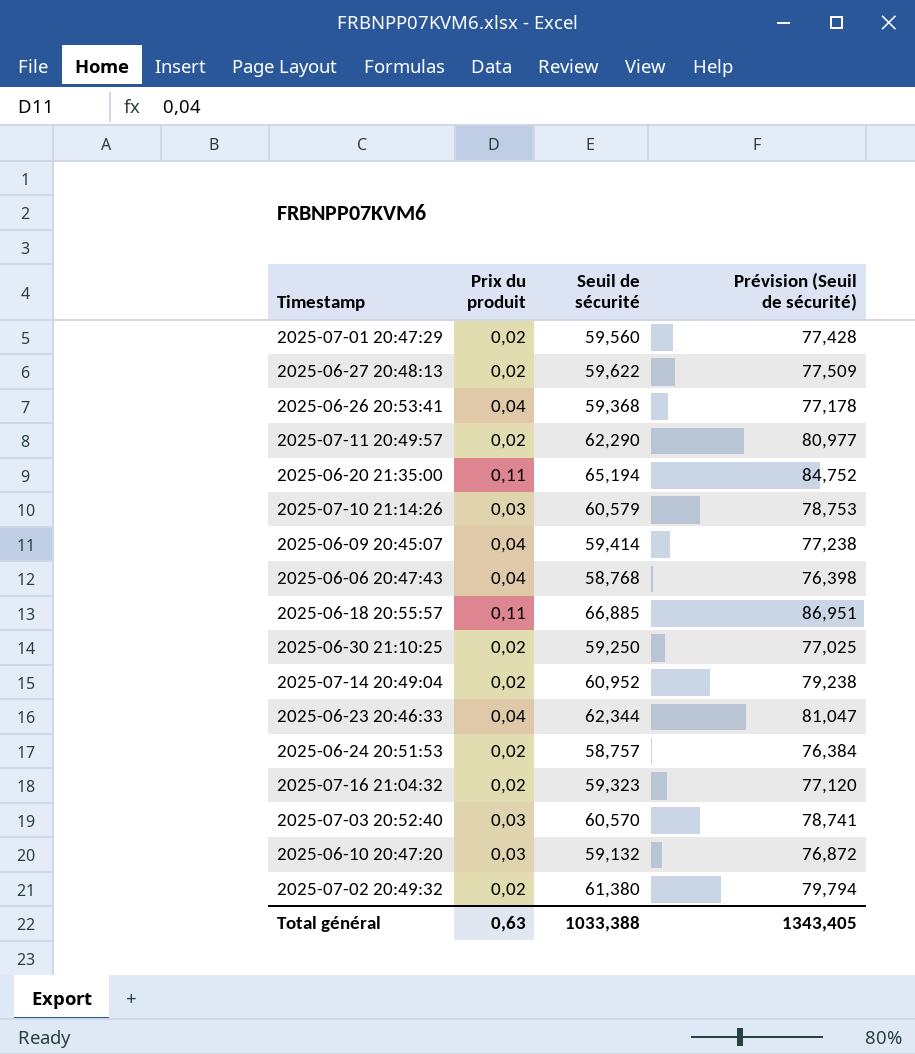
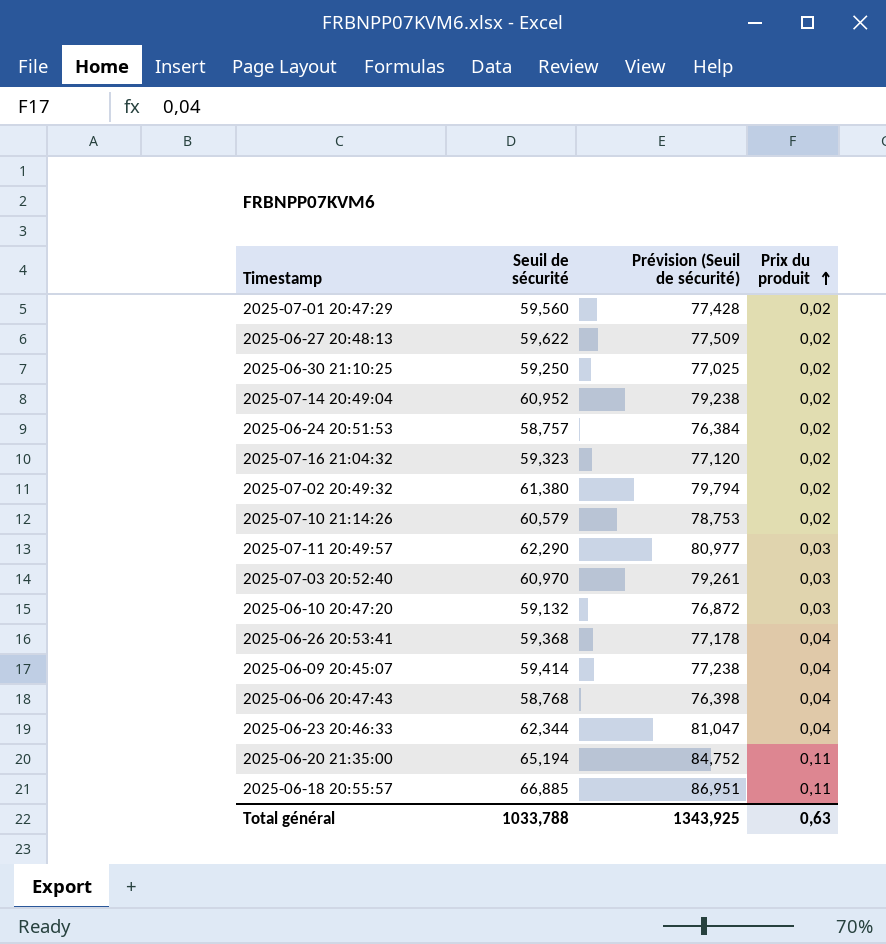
row order: none -> Prix du produit ascending
column Prix du produit | position: 2 -> 4
2025-07-10 21:14:26 | Prix du produit: 0,03 -> 0,02
2025-07-11 20:49:57 | Prix du produit: 0,02 -> 0,03
2025-07-03 20:52:40 | Seuil de sécurité: 60,570 -> 60,970
2025-07-03 20:52:40 | Prévision (Seuil de sécurité): 78,741 -> 79,261
Total général | Seuil de sécurité: 1033,388 -> 1033,788
Total général | Prévision (Seuil de sécurité): 1343,405 -> 1343,925

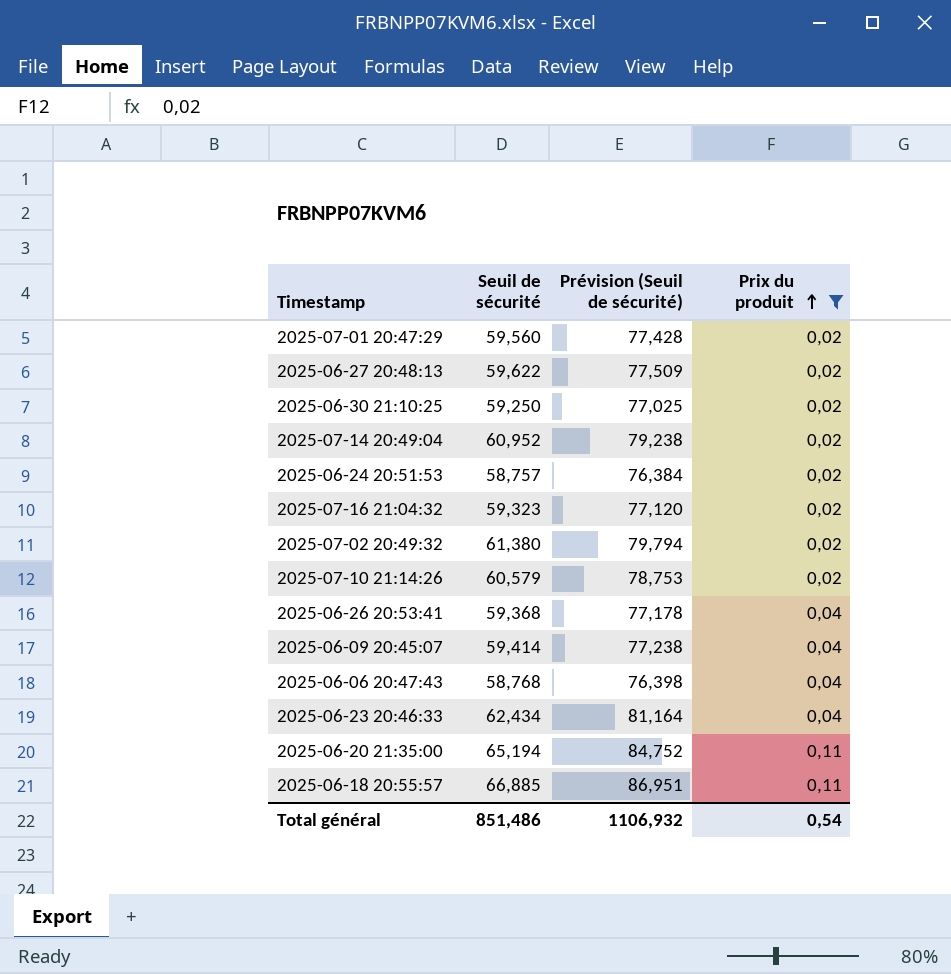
filter: none -> Prix du produit != 0,03
2025-06-23 20:46:33 | Seuil de sécurité: 62,344 -> 62,434
2025-06-23 20:46:33 | Prévision (Seuil de sécurité): 81,047 -> 81,164
Total général | Seuil de sécurité: 1033,788 -> 851,486
Total général | Prévision (Seuil de sécurité): 1343,925 -> 1106,932
Total général | Prix du produit: 0,63 -> 0,54

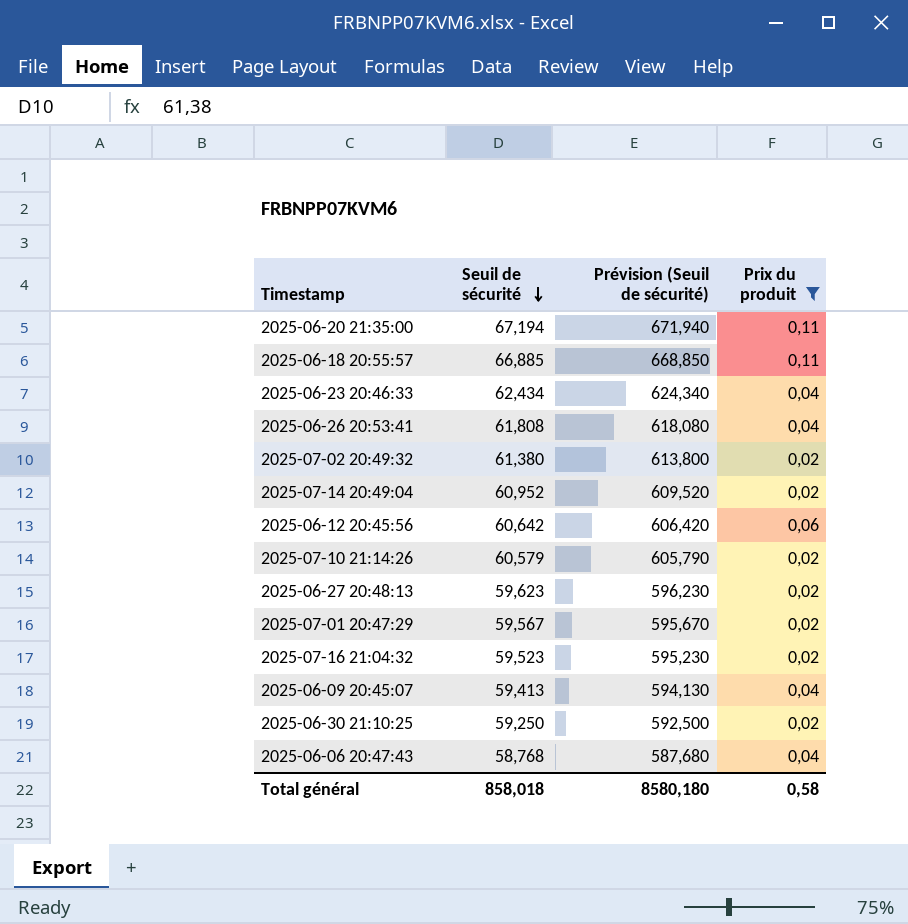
row order: Prix du produit ascending -> Seuil de sécurité descending
column Prévision (Seuil de sécurité) | formula: [Seuil de sécurité] * 1,3 -> [Seuil de sécurité] * 10
row 2025-06-24 20:51:53: 58,757 | 76,384 | 0,02 -> none
2025-06-20 21:35:00 | Seuil de sécurité: 65,194 -> 67,194
2025-06-26 20:53:41 | Seuil de sécurité: 59,368 -> 61,808
row 2025-06-12 20:45:56: none -> 60,642 | 606,420 | 0,06
2025-06-27 20:48:13 | Seuil de sécurité: 59,622 -> 59,623
2025-07-01 20:47:29 | Seuil de sécurité: 59,560 -> 59,567
2025-07-16 21:04:32 | Seuil de sécurité: 59,323 -> 59,523
2025-06-09 20:45:07 | Seuil de sécurité: 59,414 -> 59,413
Total général | Seuil de sécurité: 851,486 -> 858,018
Total général | Prévision (Seuil de sécurité): 1106,932 -> 8580,180
Total général | Prix du produit: 0,54 -> 0,58

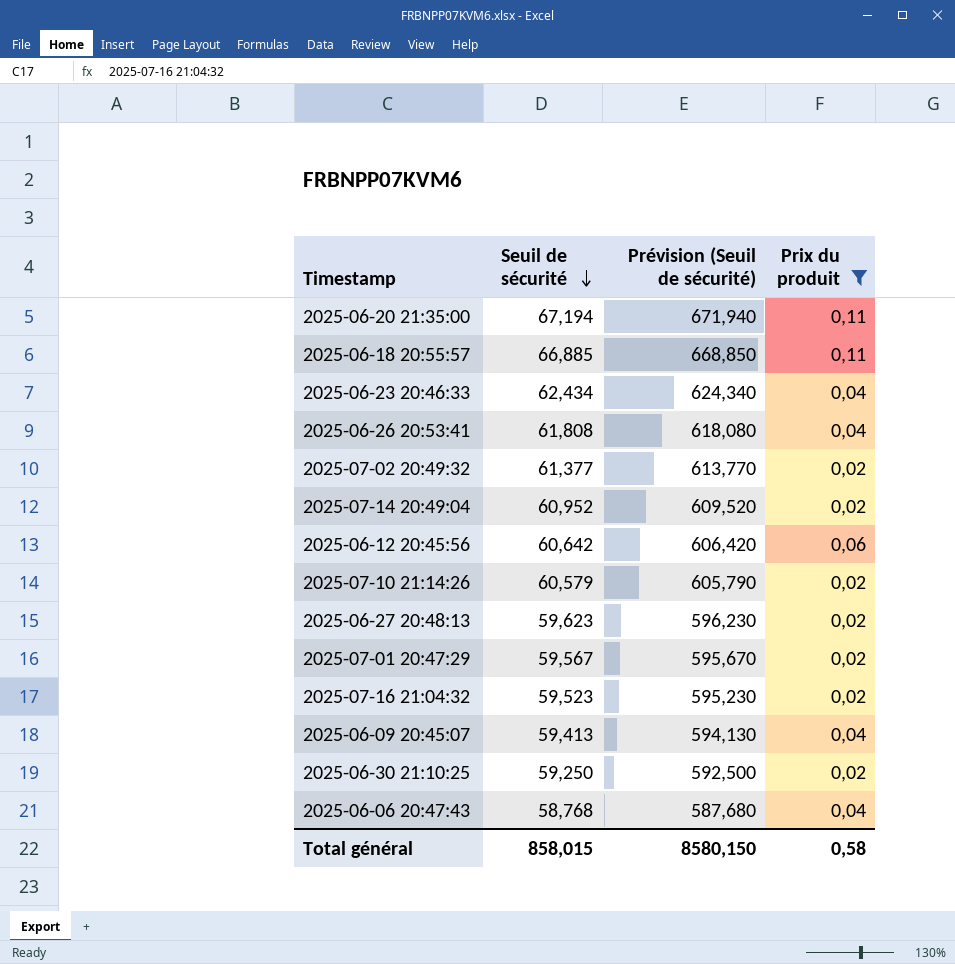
2025-07-02 20:49:32 | Seuil de sécurité: 61,380 -> 61,377
2025-07-02 20:49:32 | Prévision (Seuil de sécurité): 613,800 -> 613,770
Total général | Seuil de sécurité: 858,018 -> 858,015
Total général | Prévision (Seuil de sécurité): 8580,180 -> 8580,150

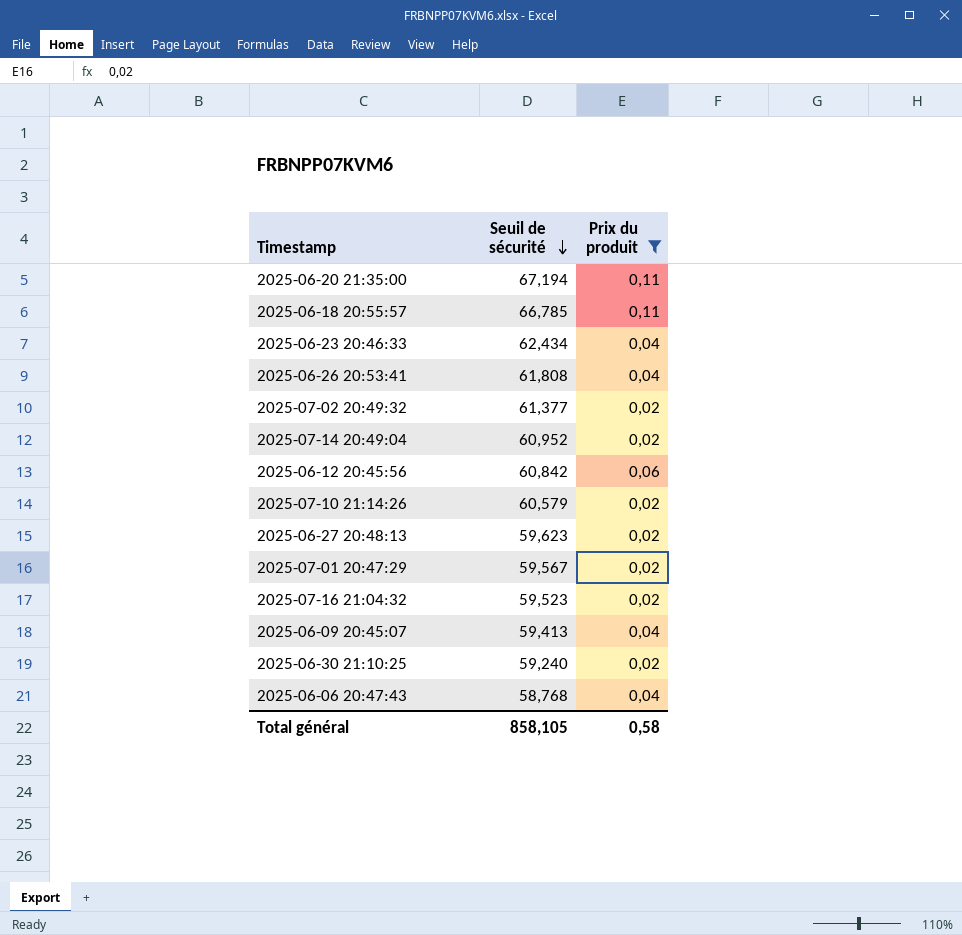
column Prévision (Seuil de sécurité) | formula: [Seuil de sécurité] * 10 -> none
2025-06-18 20:55:57 | Seuil de sécurité: 66,885 -> 66,785
2025-06-12 20:45:56 | Seuil de sécurité: 60,642 -> 60,842
2025-06-30 21:10:25 | Seuil de sécurité: 59,250 -> 59,240
Total général | Seuil de sécurité: 858,015 -> 858,105

